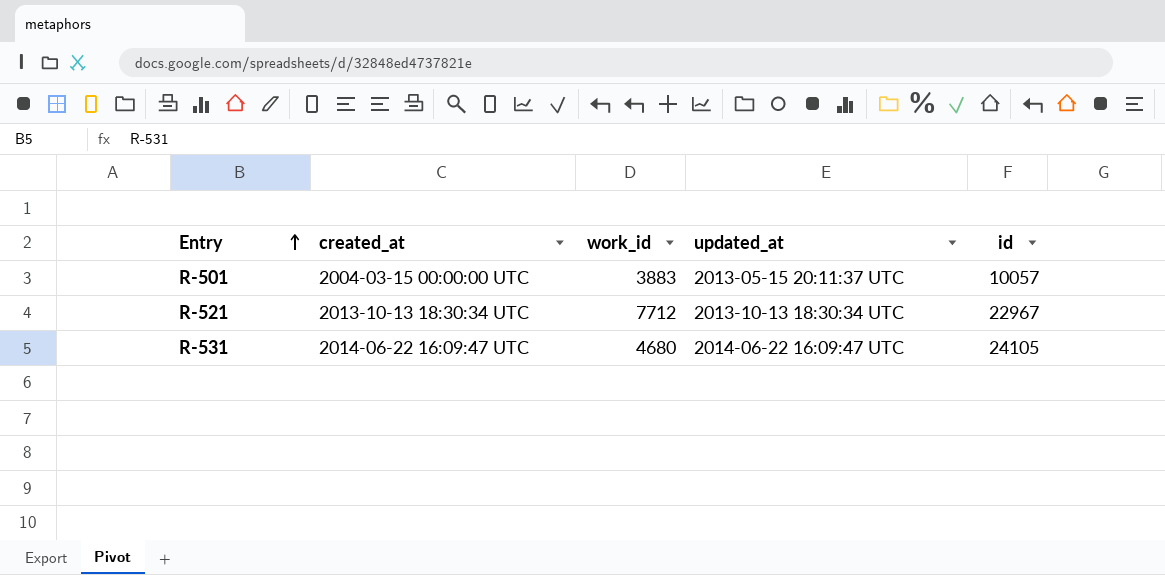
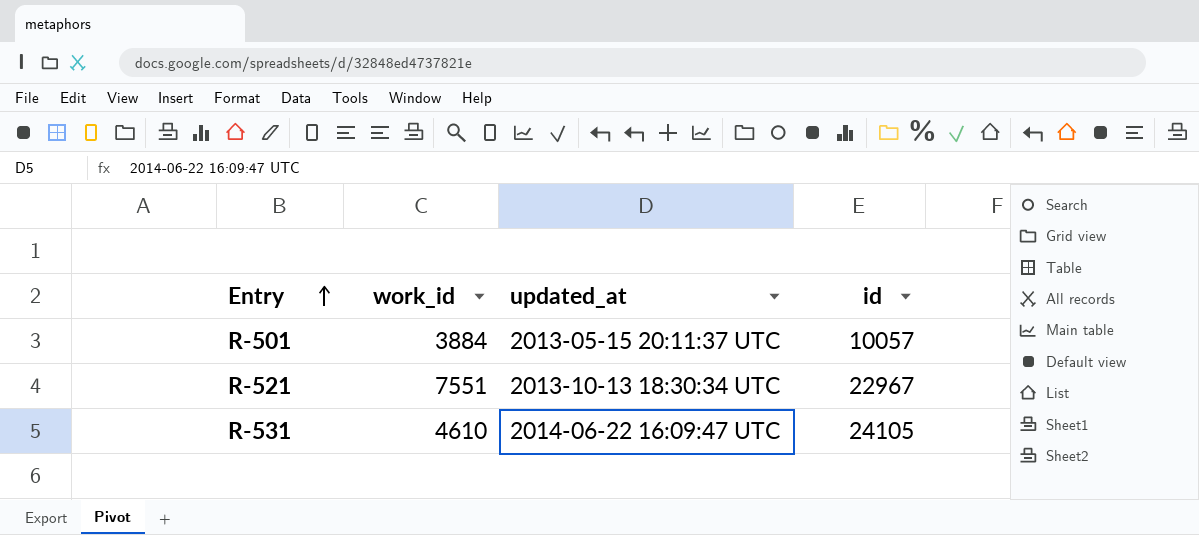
column created_at | position: 2 -> none
R-501 | work_id: 3883 -> 3884
R-521 | work_id: 7712 -> 7551
R-531 | work_id: 4680 -> 4610

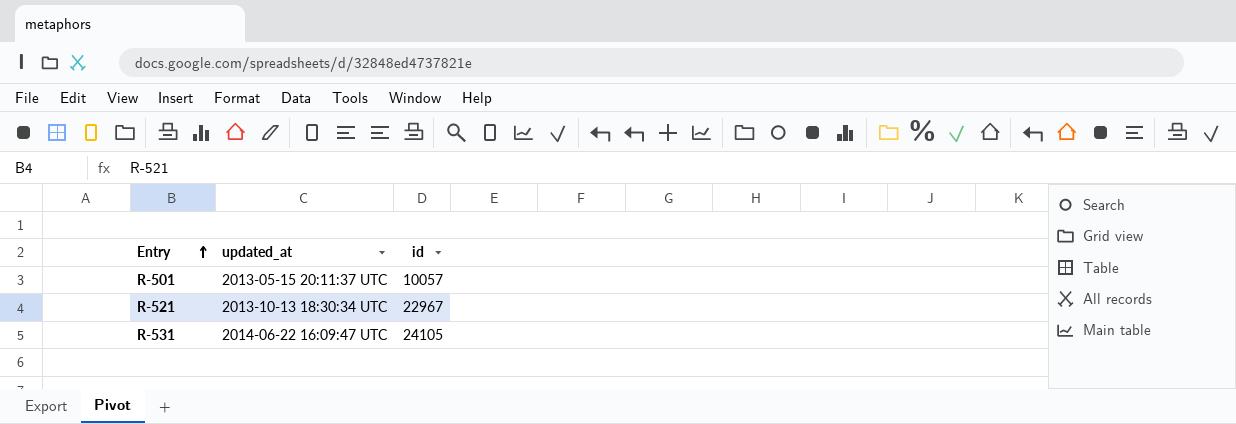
column work_id | position: 2 -> none

